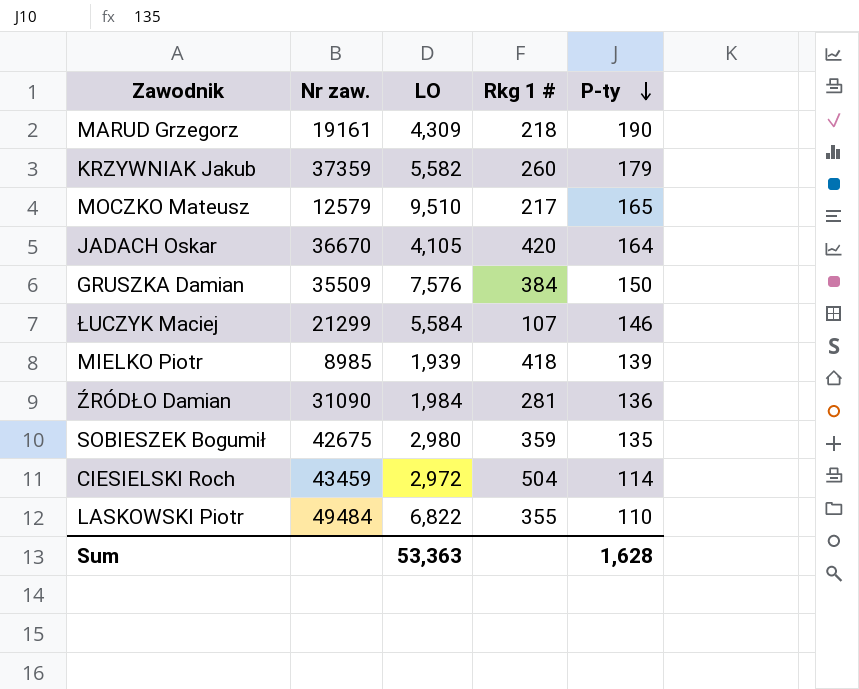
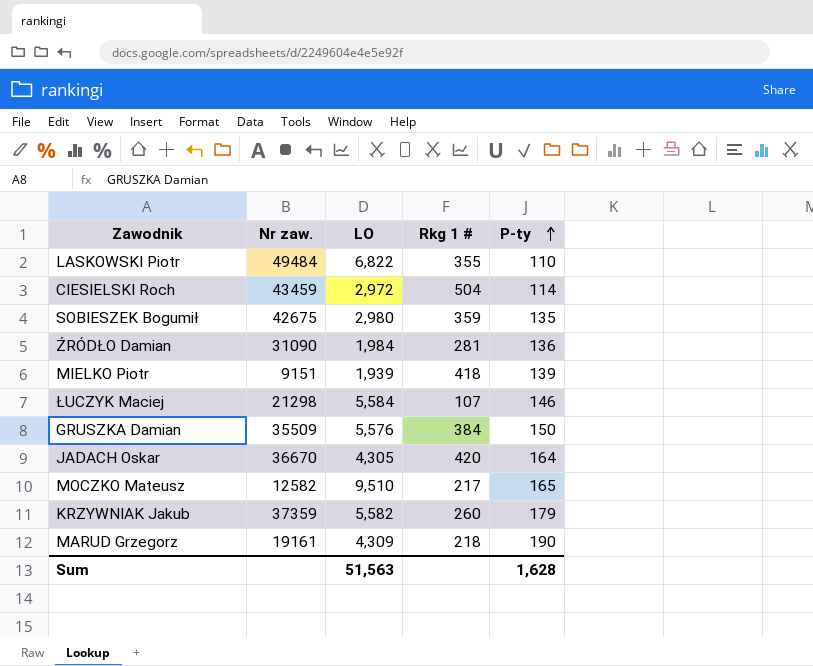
row order: P-ty descending -> P-ty ascending
MIELKO Piotr | Nr zaw.: 8985 -> 9151
ŁUCZYK Maciej | Nr zaw.: 21299 -> 21298
GRUSZKA Damian | LO: 7,576 -> 5,576
JADACH Oskar | LO: 4,105 -> 4,305
MOCZKO Mateusz | Nr zaw.: 12579 -> 12582
Sum | LO: 53,363 -> 51,563

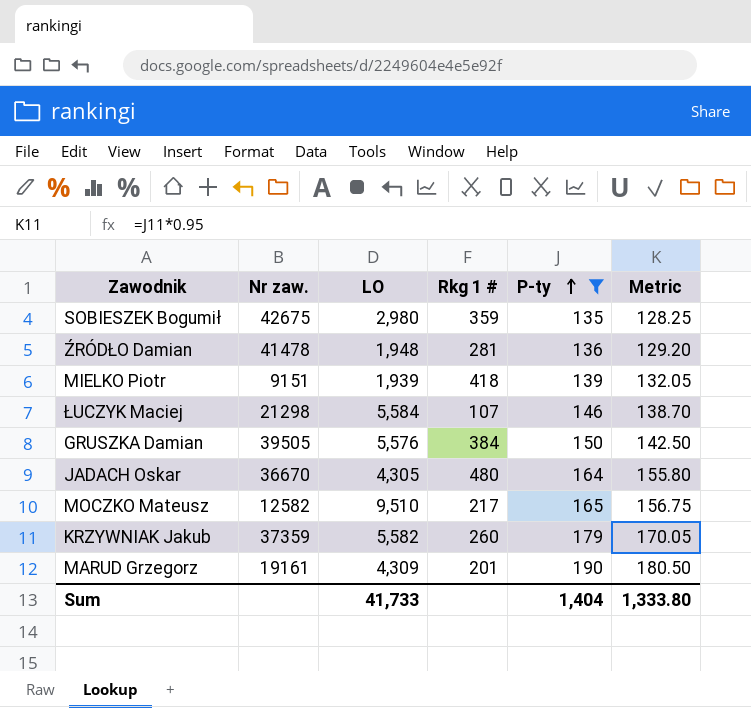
filter: none -> P-ty >= 135
column Metric | formula: none -> [P-ty] * 0.95
ŹRÓDŁO Damian | Nr zaw.: 31090 -> 41478
ŹRÓDŁO Damian | LO: 1,984 -> 1,948
GRUSZKA Damian | Nr zaw.: 35509 -> 39505
JADACH Oskar | Rkg 1 #: 420 -> 480
MARUD Grzegorz | Rkg 1 #: 218 -> 201
Sum | LO: 51,563 -> 41,733
Sum | P-ty: 1,628 -> 1,404

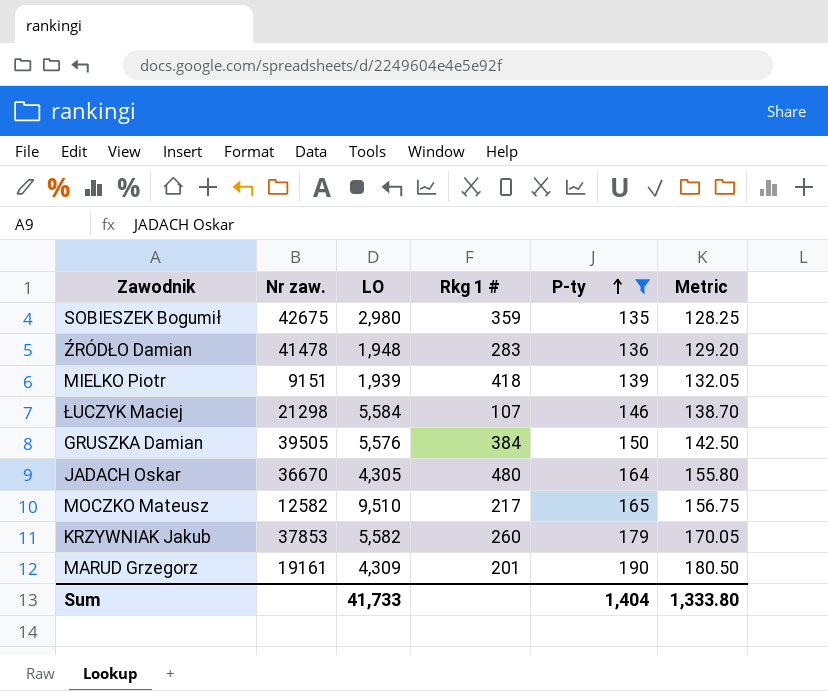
ŹRÓDŁO Damian | Rkg 1 #: 281 -> 283
KRZYWNIAK Jakub | Nr zaw.: 37359 -> 37853

